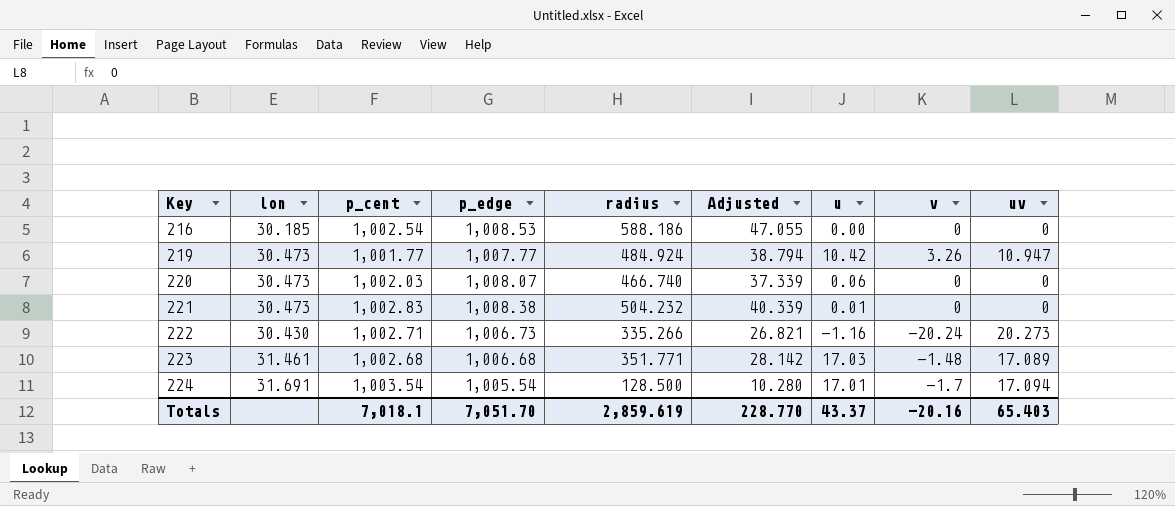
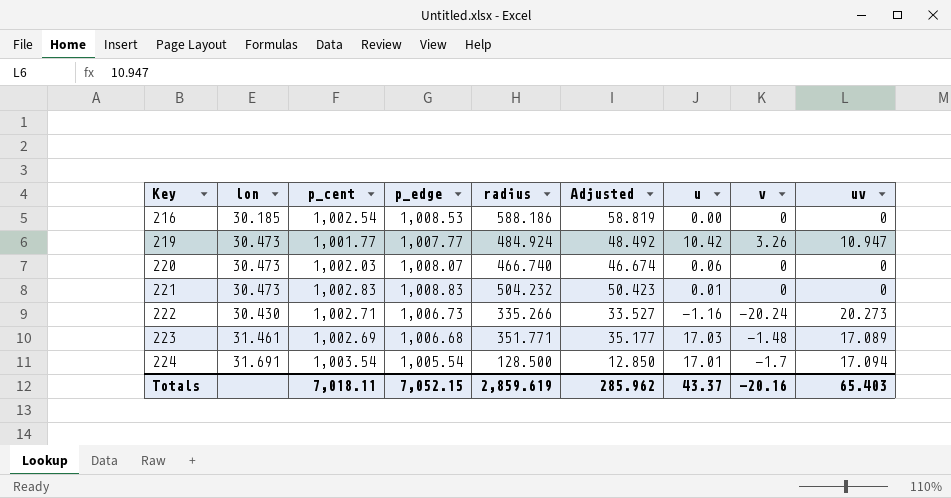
column Adjusted | formula: [radius] * 0.08 -> [radius] * 0.1
221 | p_edge: 1,008.38 -> 1,008.83
223 | p_cent: 1,002.68 -> 1,002.69
Totals | p_cent: 7,018.1 -> 7,018.11
Totals | p_edge: 7,051.70 -> 7,052.15
Totals | Adjusted: 228.770 -> 285.962

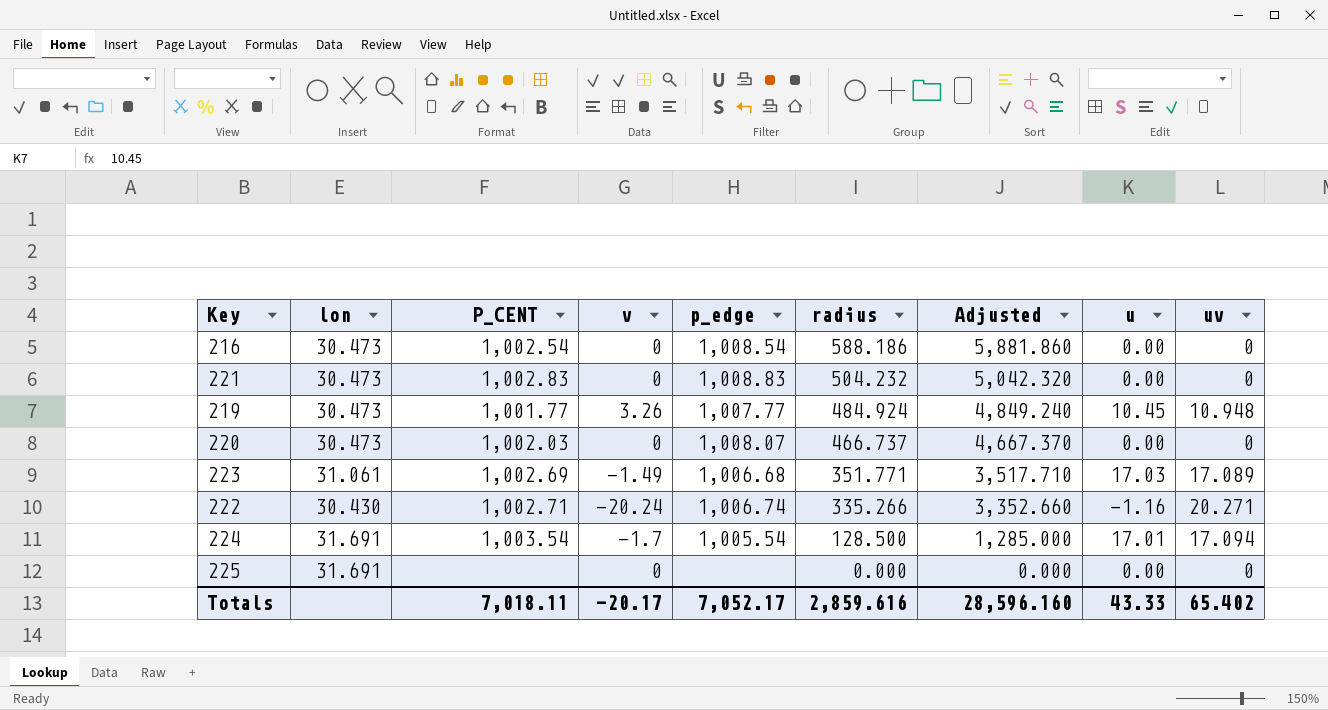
row order: Key ascending -> radius descending
column name: p_cent -> P_CENT
column v | position: 8 -> 4
column Adjusted | formula: [radius] * 0.1 -> [radius] * 10
216 | lon: 30.185 -> 30.473
216 | p_edge: 1,008.53 -> 1,008.54
221 | u: 0.01 -> 0.00
219 | u: 10.42 -> 10.45
219 | uv: 10.947 -> 10.948
220 | radius: 466.740 -> 466.737
220 | u: 0.06 -> 0.00
223 | lon: 31.461 -> 31.061
223 | v: -1.48 -> -1.49
222 | p_edge: 1,006.73 -> 1,006.74
222 | uv: 20.273 -> 20.271
row 225: none -> 31.691 | none | 0 | none | 0.000 | 0.000 | 0.00 | 0
Totals | v: -20.16 -> -20.17
Totals | p_edge: 7,052.15 -> 7,052.17
Totals | radius: 2,859.619 -> 2,859.616
Totals | Adjusted: 285.962 -> 28,596.160
Totals | u: 43.37 -> 43.33
Totals | uv: 65.403 -> 65.402

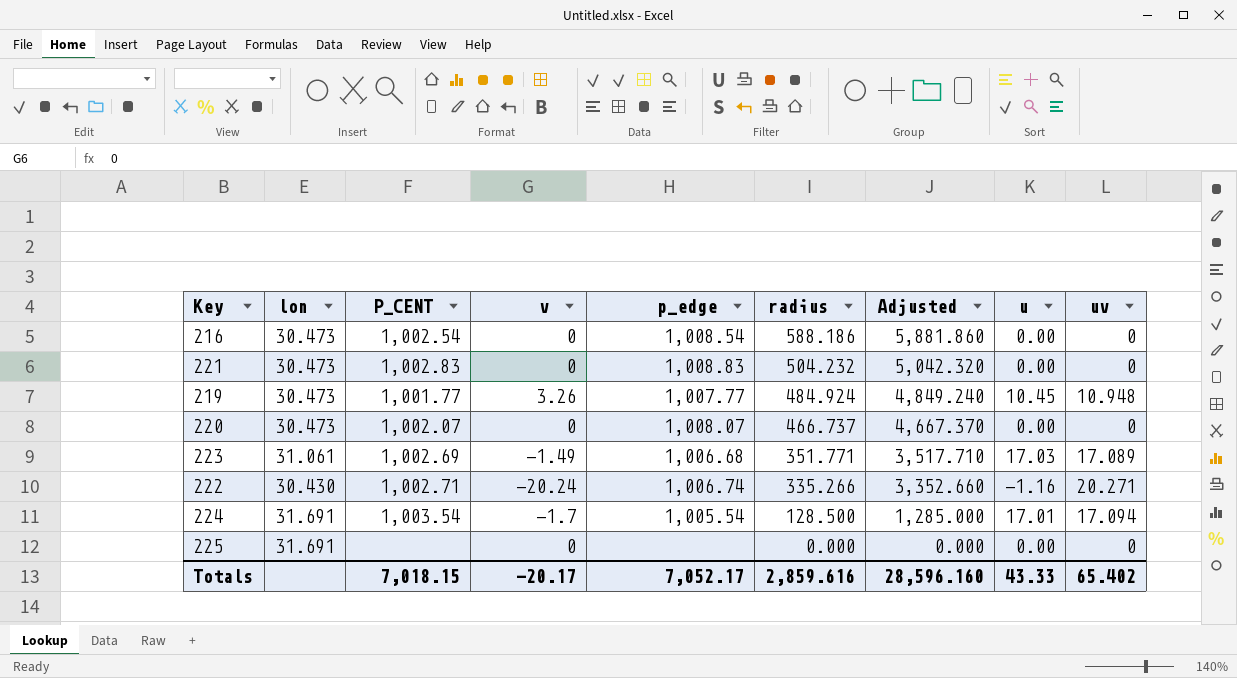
220 | P_CENT: 1,002.03 -> 1,002.07
Totals | P_CENT: 7,018.11 -> 7,018.15

